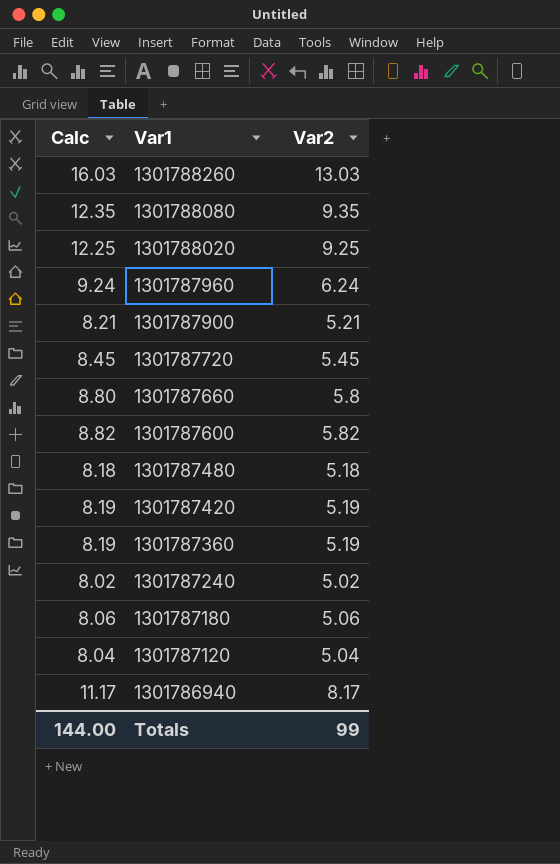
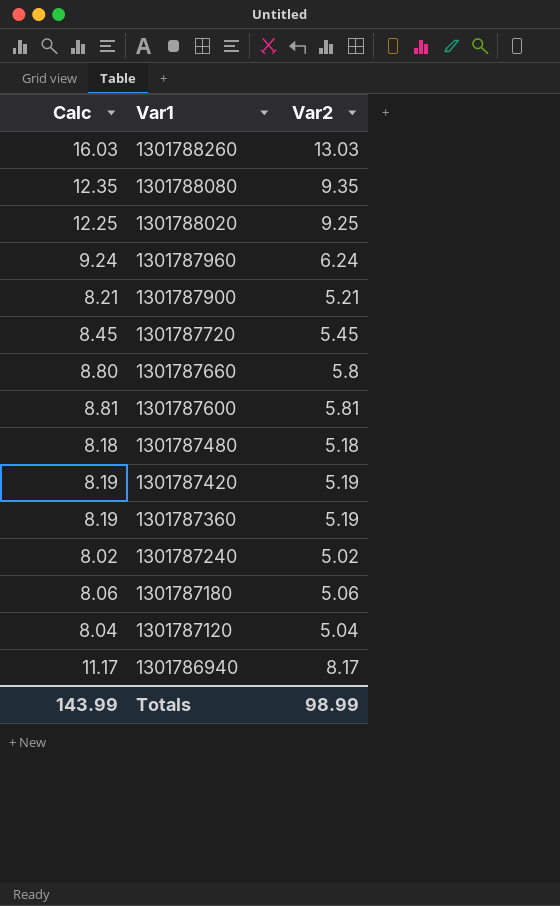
1301787600 | Calc: 8.82 -> 8.81
1301787600 | Var2: 5.82 -> 5.81
Totals | Calc: 144.00 -> 143.99
Totals | Var2: 99 -> 98.99

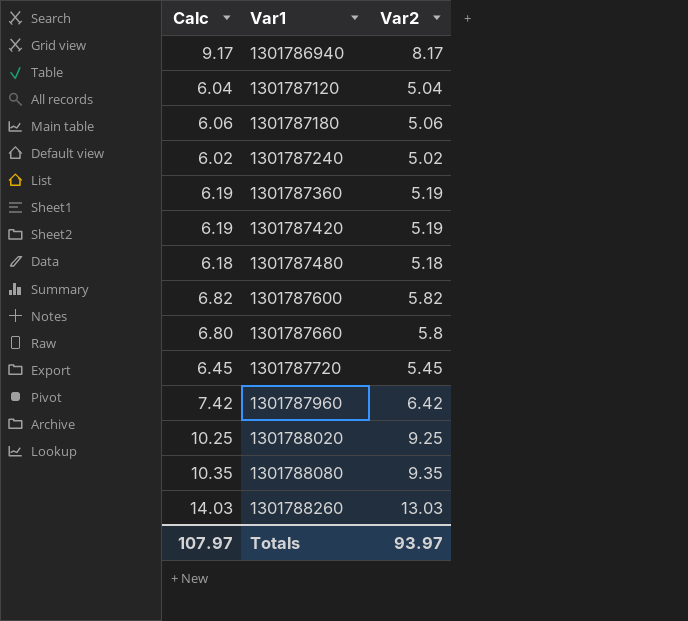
row order: Var1 descending -> Var1 ascending
column Calc | formula: [Var2] + 3 -> [Var2] + 1
row 1301787900: 8.21 | 5.21 -> none
1301787600 | Var2: 5.81 -> 5.82
1301787960 | Var2: 6.24 -> 6.42
Totals | Calc: 143.99 -> 107.97
Totals | Var2: 98.99 -> 93.97

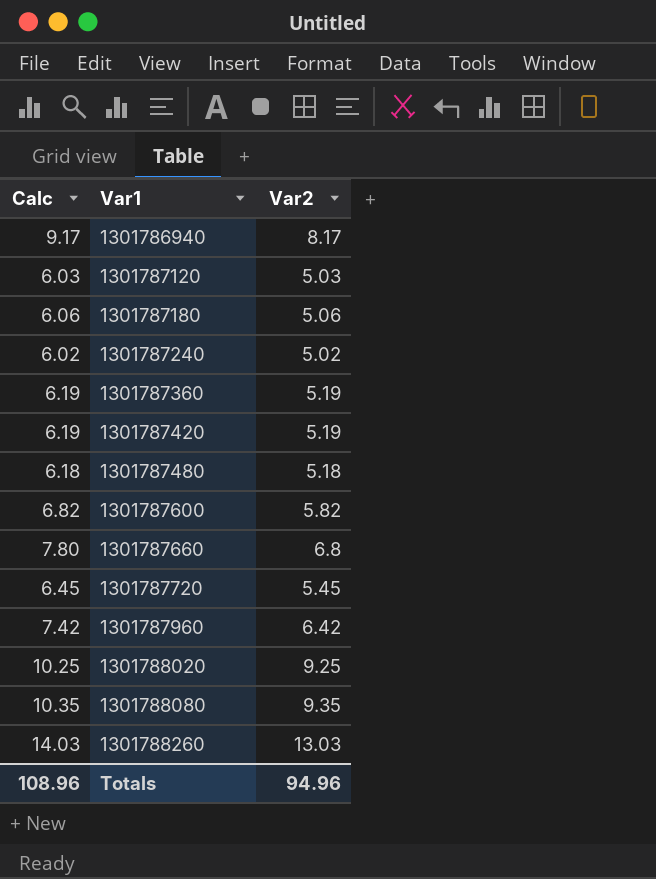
1301787120 | Calc: 6.04 -> 6.03
1301787120 | Var2: 5.04 -> 5.03
1301787660 | Calc: 6.80 -> 7.80
1301787660 | Var2: 5.8 -> 6.8
Totals | Calc: 107.97 -> 108.96
Totals | Var2: 93.97 -> 94.96

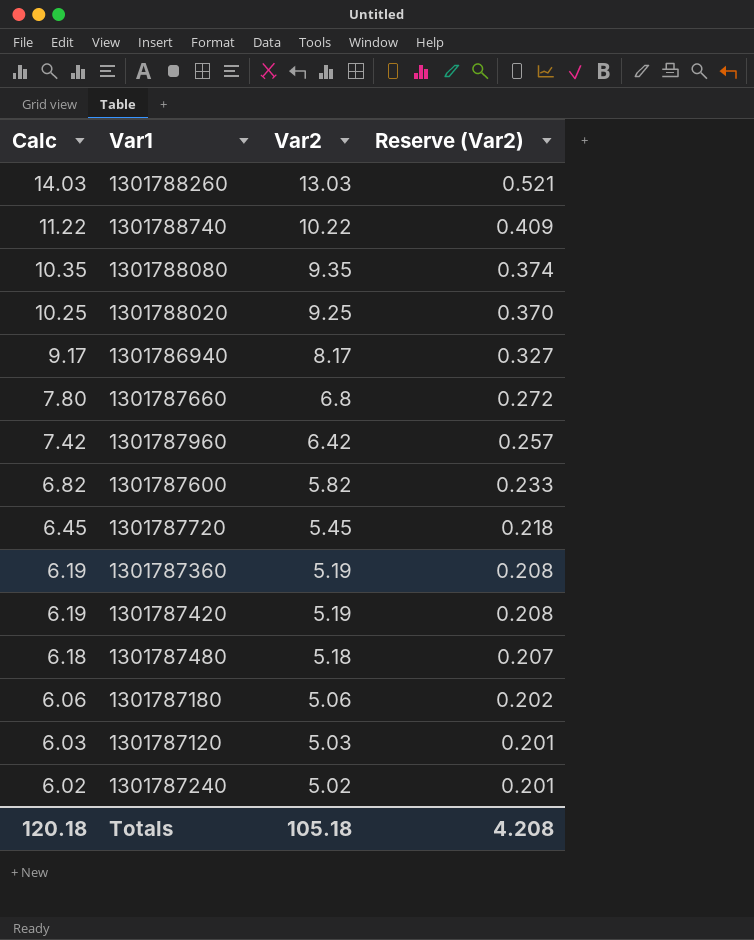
row order: Var1 ascending -> Calc descending
column Reserve (Var2) | formula: none -> [Var2] * 0.04
row 1301788740: none -> 11.22 | 10.22 | 0.409
Totals | Calc: 108.96 -> 120.18
Totals | Var2: 94.96 -> 105.18

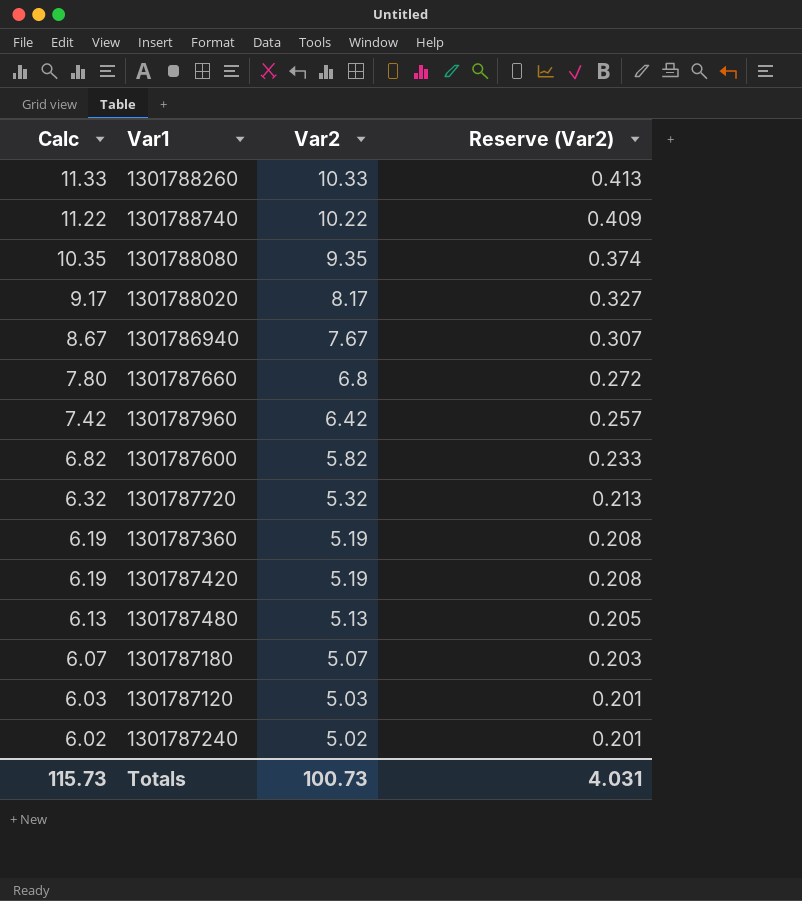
1301788260 | Calc: 14.03 -> 11.33
1301788260 | Var2: 13.03 -> 10.33
1301788260 | Reserve (Var2): 0.521 -> 0.413
1301788020 | Calc: 10.25 -> 9.17
1301788020 | Var2: 9.25 -> 8.17
1301788020 | Reserve (Var2): 0.370 -> 0.327
1301786940 | Calc: 9.17 -> 8.67
1301786940 | Var2: 8.17 -> 7.67
1301786940 | Reserve (Var2): 0.327 -> 0.307
1301787720 | Calc: 6.45 -> 6.32
1301787720 | Var2: 5.45 -> 5.32
1301787720 | Reserve (Var2): 0.218 -> 0.213
1301787480 | Calc: 6.18 -> 6.13
1301787480 | Var2: 5.18 -> 5.13
1301787480 | Reserve (Var2): 0.207 -> 0.205
1301787180 | Calc: 6.06 -> 6.07
1301787180 | Var2: 5.06 -> 5.07
1301787180 | Reserve (Var2): 0.202 -> 0.203
Totals | Calc: 120.18 -> 115.73
Totals | Var2: 105.18 -> 100.73
Totals | Reserve (Var2): 4.208 -> 4.031

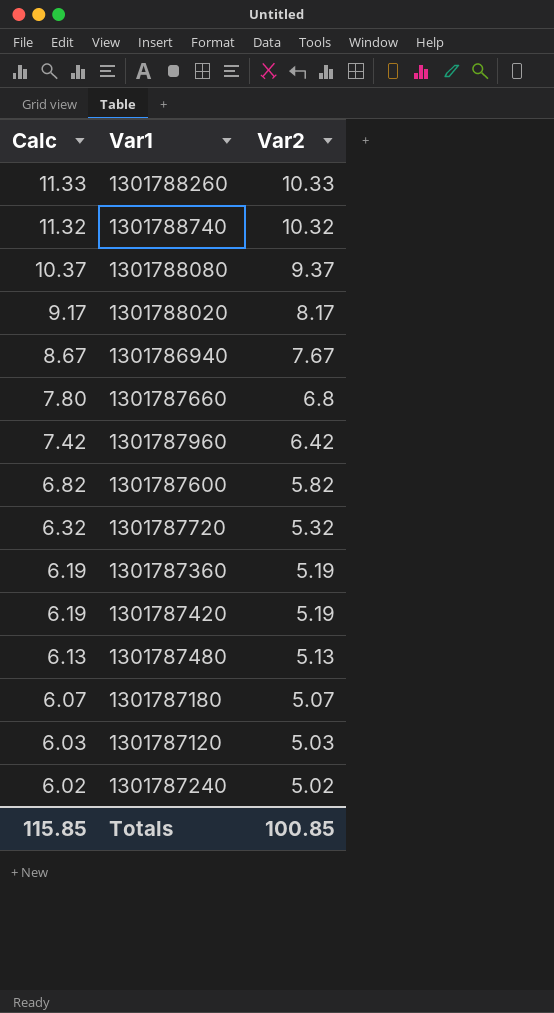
column Reserve (Var2) | formula: [Var2] * 0.04 -> none
1301788740 | Calc: 11.22 -> 11.32
1301788740 | Var2: 10.22 -> 10.32
1301788080 | Calc: 10.35 -> 10.37
1301788080 | Var2: 9.35 -> 9.37
Totals | Calc: 115.73 -> 115.85
Totals | Var2: 100.73 -> 100.85

